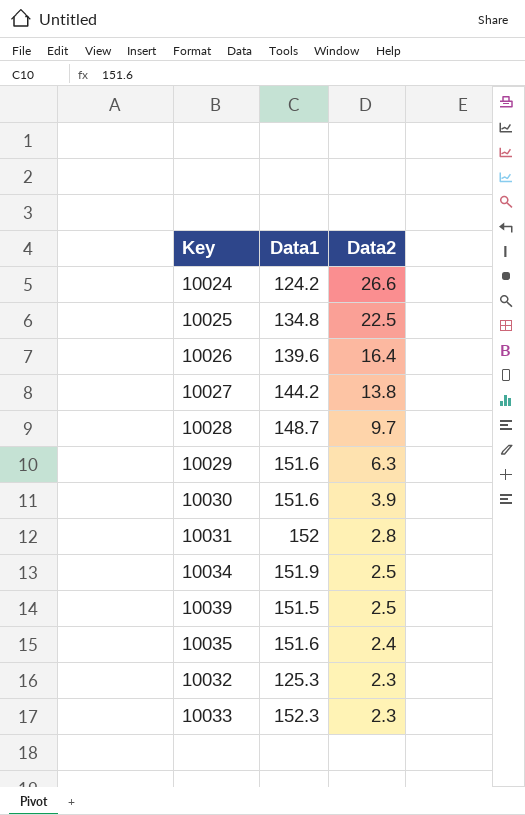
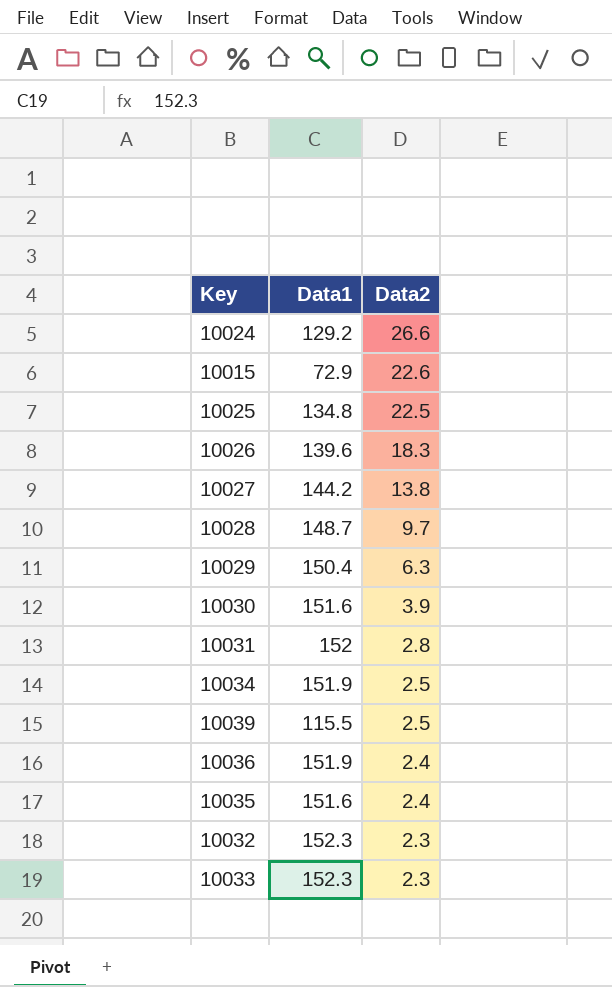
10024 | Data1: 124.2 -> 129.2
row 10015: none -> 72.9 | 22.6
10026 | Data2: 16.4 -> 18.3
10029 | Data1: 151.6 -> 150.4
10039 | Data1: 151.5 -> 115.5
row 10036: none -> 151.9 | 2.4
10032 | Data1: 125.3 -> 152.3

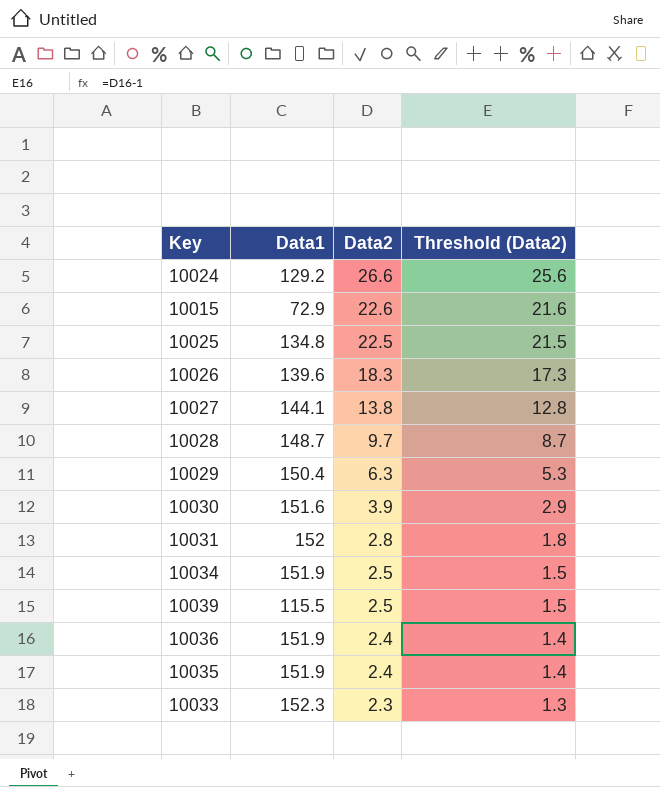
column Threshold (Data2) | formula: none -> [Data2] - 1
row 10032: 152.3 | 2.3 -> none
10027 | Data1: 144.2 -> 144.1
10035 | Data1: 151.6 -> 151.9

